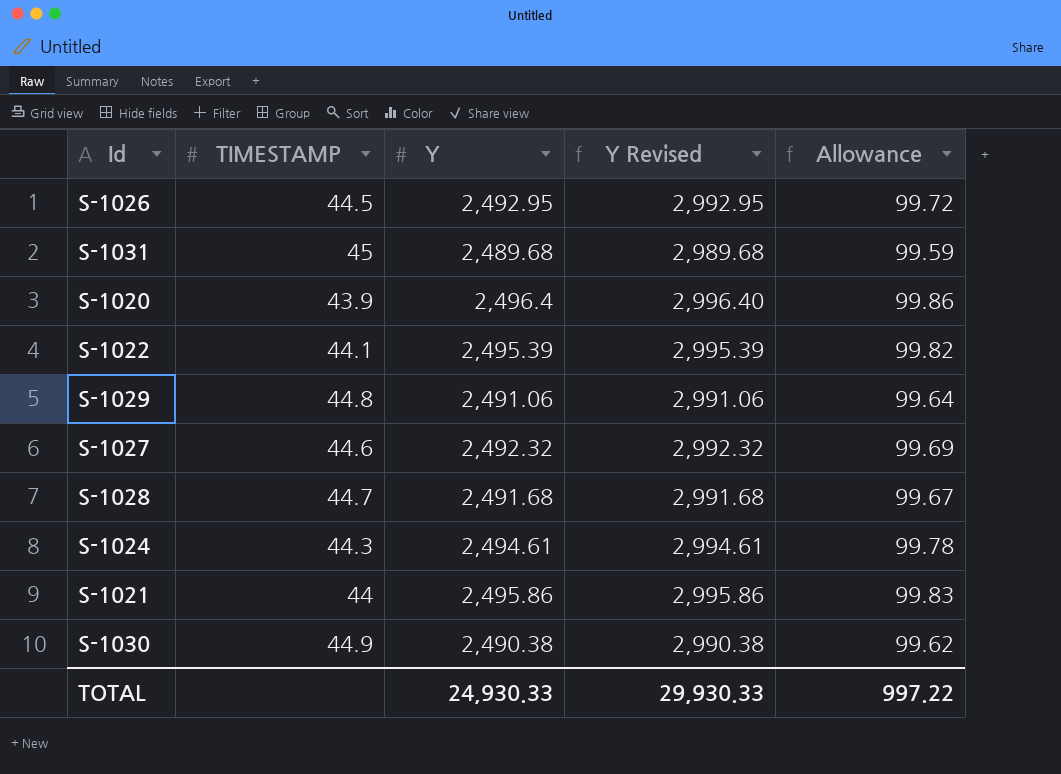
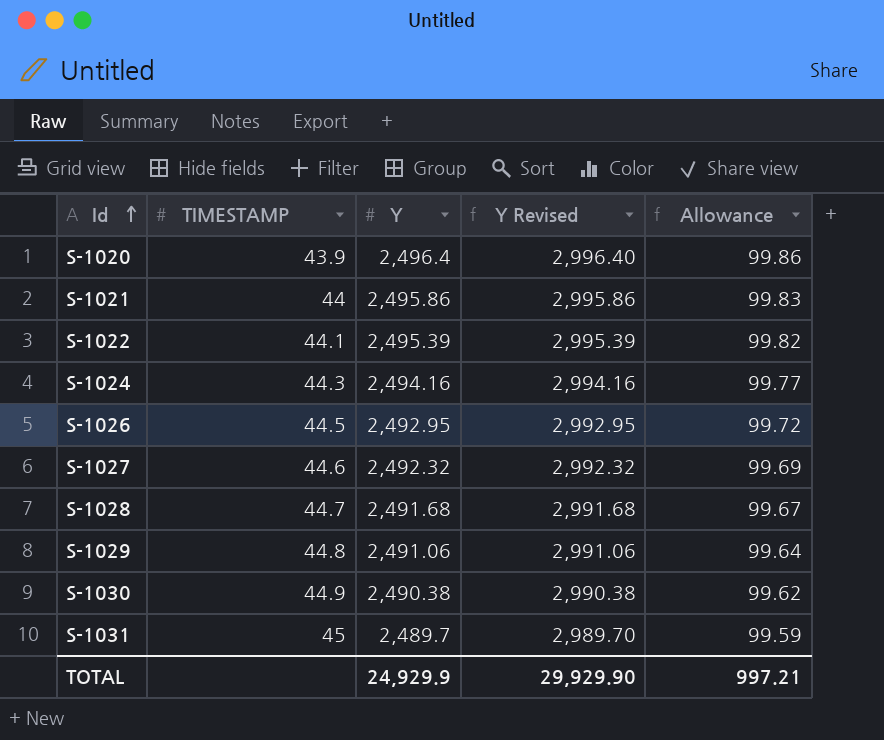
row order: none -> Id ascending
S-1024 | Y: 2,494.61 -> 2,494.16
S-1024 | Y Revised: 2,994.61 -> 2,994.16
S-1024 | Allowance: 99.78 -> 99.77
S-1031 | Y: 2,489.68 -> 2,489.7
S-1031 | Y Revised: 2,989.68 -> 2,989.70
TOTAL | Y: 24,930.33 -> 24,929.9
TOTAL | Y Revised: 29,930.33 -> 29,929.90
TOTAL | Allowance: 997.22 -> 997.21

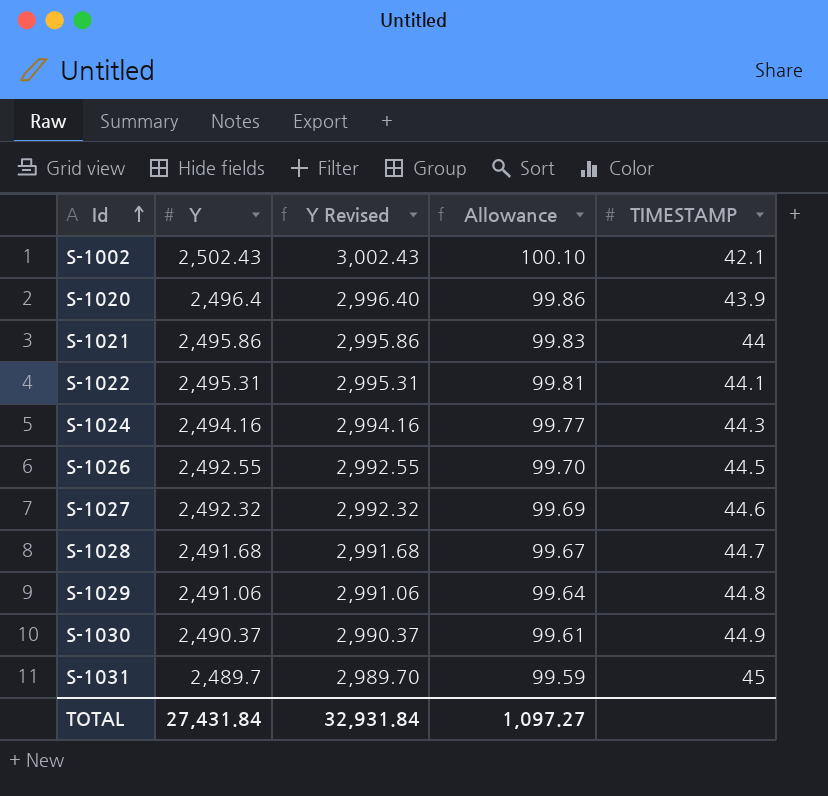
column TIMESTAMP | position: 2 -> 5
row S-1002: none -> 2,502.43 | 3,002.43 | 100.10 | 42.1
S-1022 | Y: 2,495.39 -> 2,495.31
S-1022 | Y Revised: 2,995.39 -> 2,995.31
S-1022 | Allowance: 99.82 -> 99.81
S-1026 | Y: 2,492.95 -> 2,492.55
S-1026 | Y Revised: 2,992.95 -> 2,992.55
S-1026 | Allowance: 99.72 -> 99.70
S-1030 | Y: 2,490.38 -> 2,490.37
S-1030 | Y Revised: 2,990.38 -> 2,990.37
S-1030 | Allowance: 99.62 -> 99.61
TOTAL | Y: 24,929.9 -> 27,431.84
TOTAL | Y Revised: 29,929.90 -> 32,931.84
TOTAL | Allowance: 997.21 -> 1,097.27

